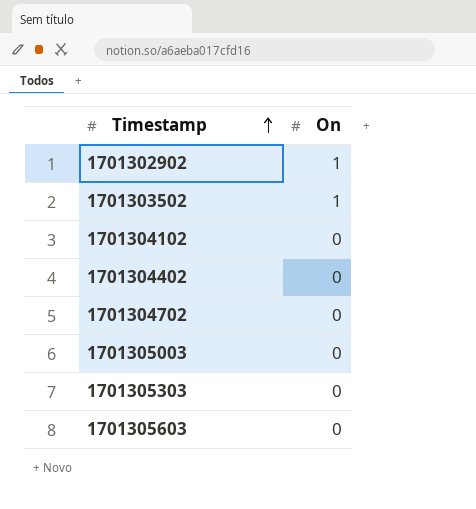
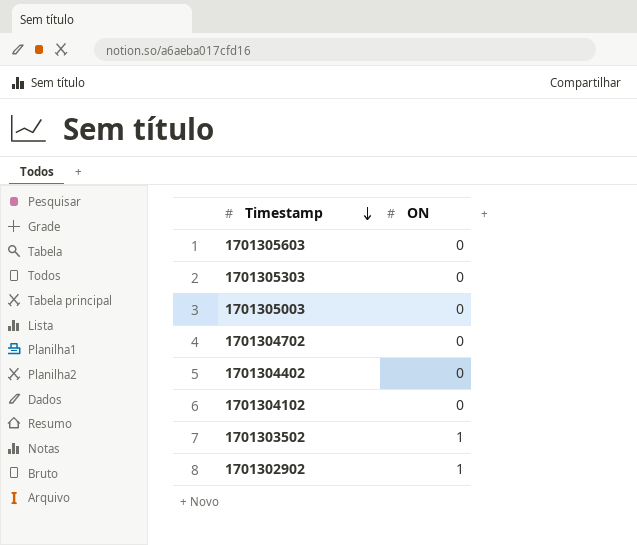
row order: Timestamp ascending -> Timestamp descending
column name: On -> ON

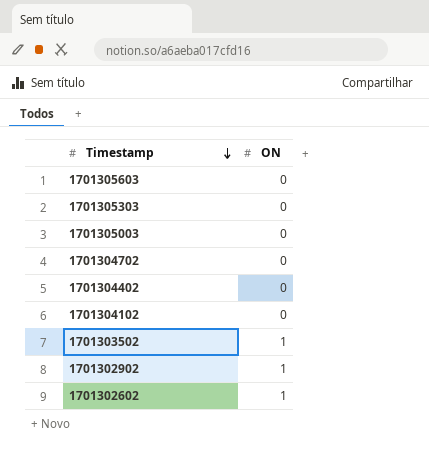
row 1701302602: none -> 1

